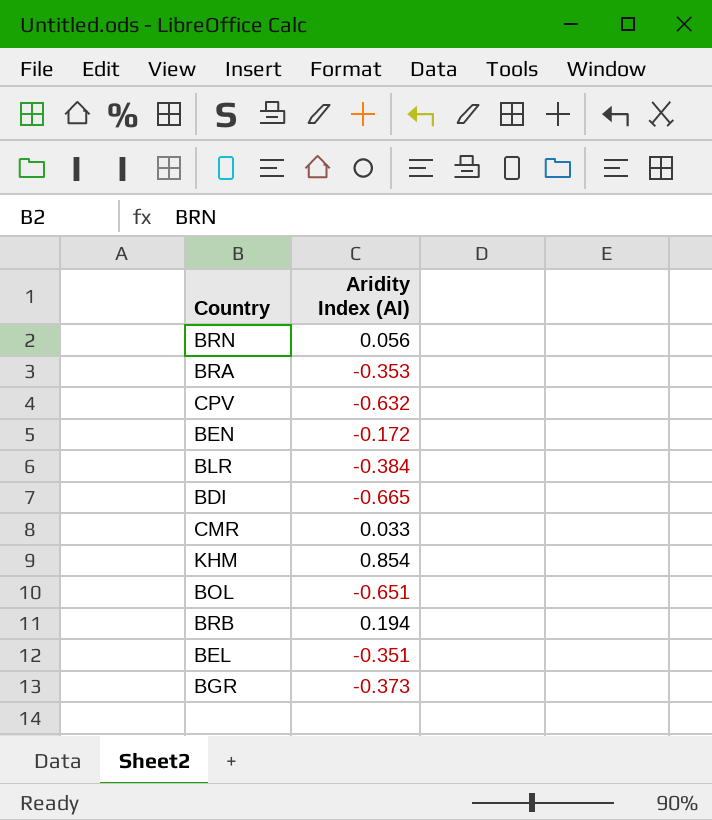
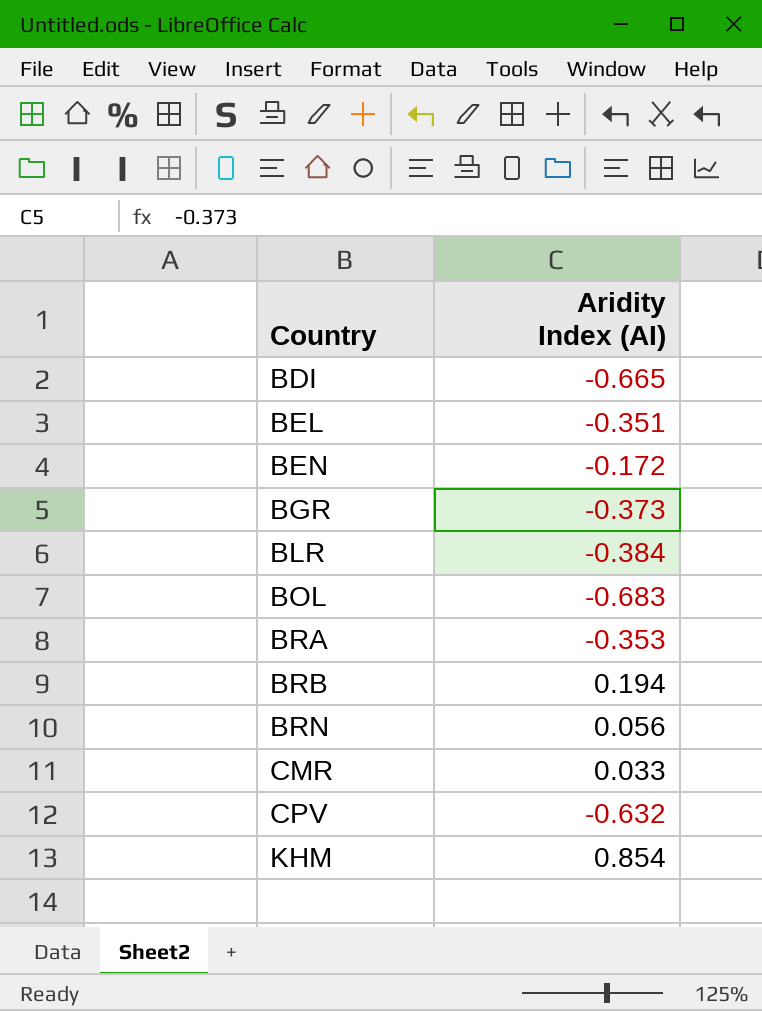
row order: none -> Country ascending
BOL | Aridity Index (AI): -0.651 -> -0.683

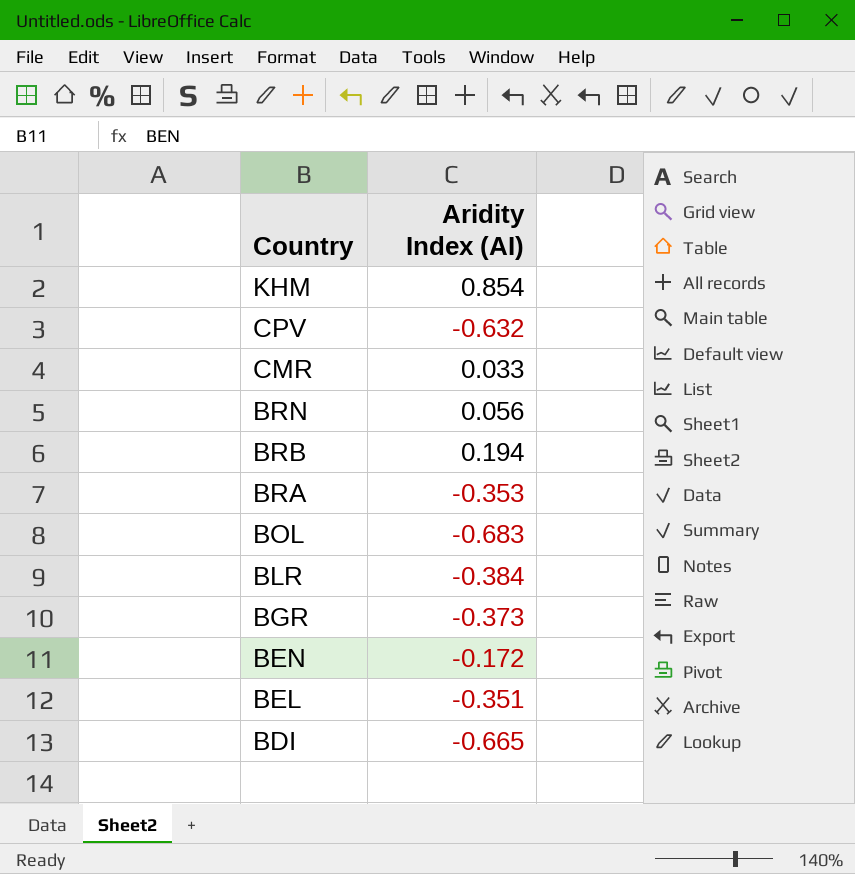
row order: Country ascending -> Country descending

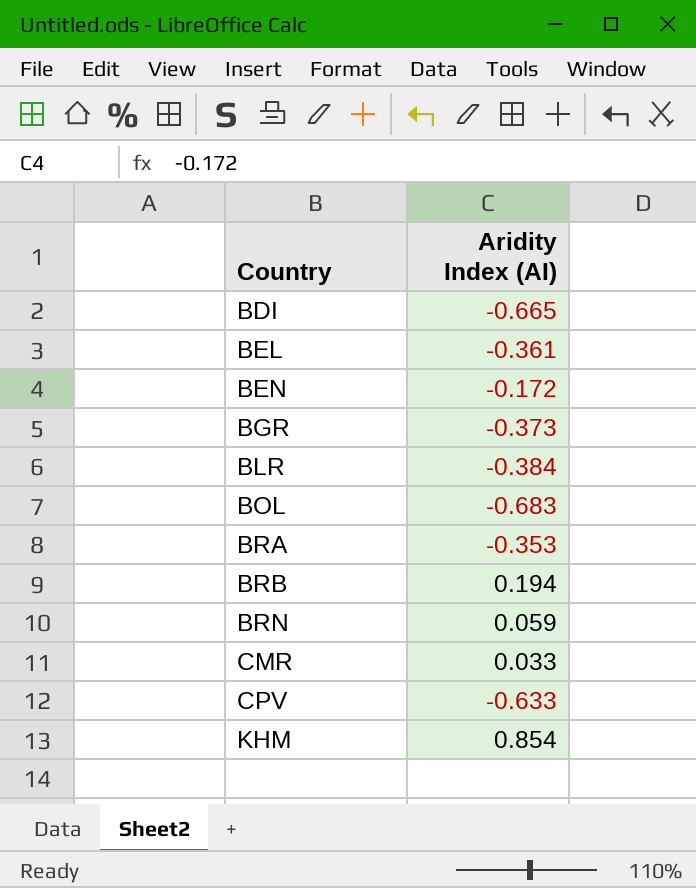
row order: Country descending -> Country ascending
BEL | Aridity Index (AI): -0.351 -> -0.361
BRN | Aridity Index (AI): 0.056 -> 0.059
CPV | Aridity Index (AI): -0.632 -> -0.633

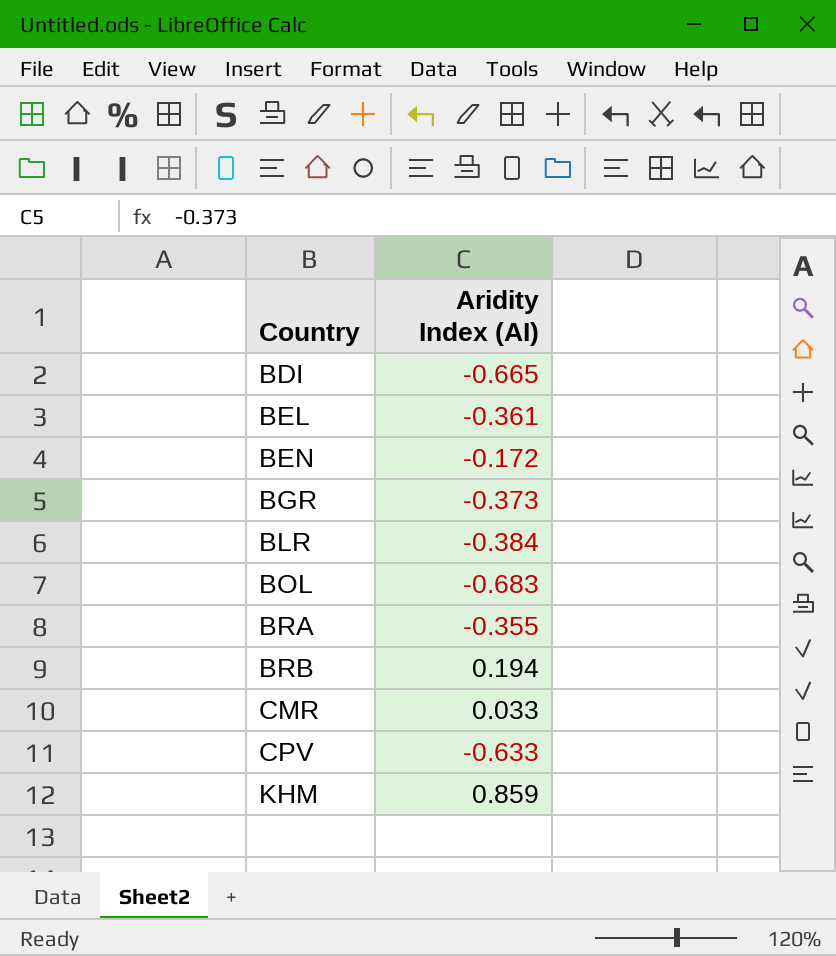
row BRN: 0.059 -> none
BRA | Aridity Index (AI): -0.353 -> -0.355
KHM | Aridity Index (AI): 0.854 -> 0.859

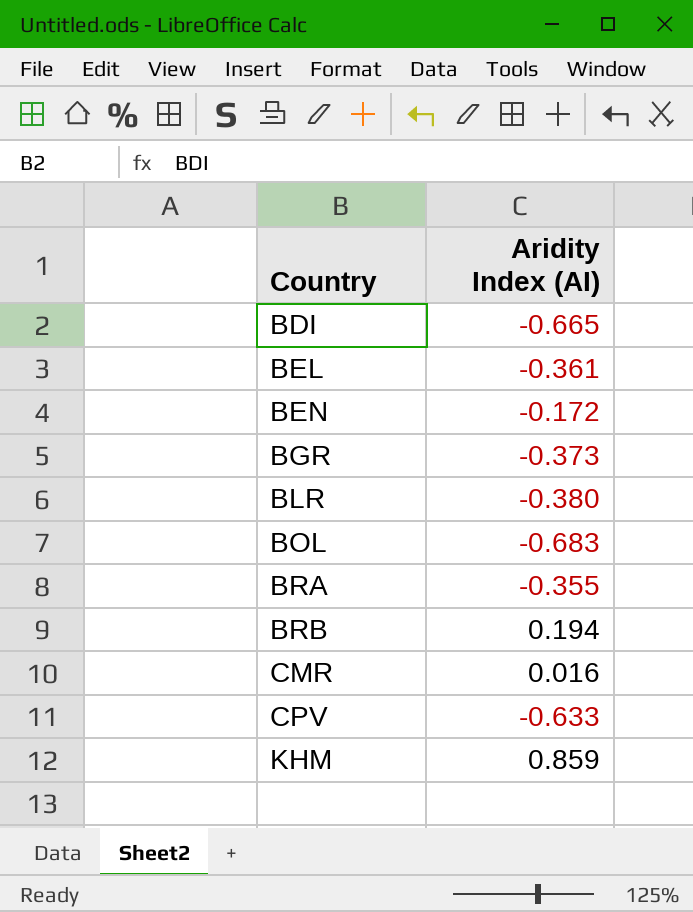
BLR | Aridity Index (AI): -0.384 -> -0.380
CMR | Aridity Index (AI): 0.033 -> 0.016

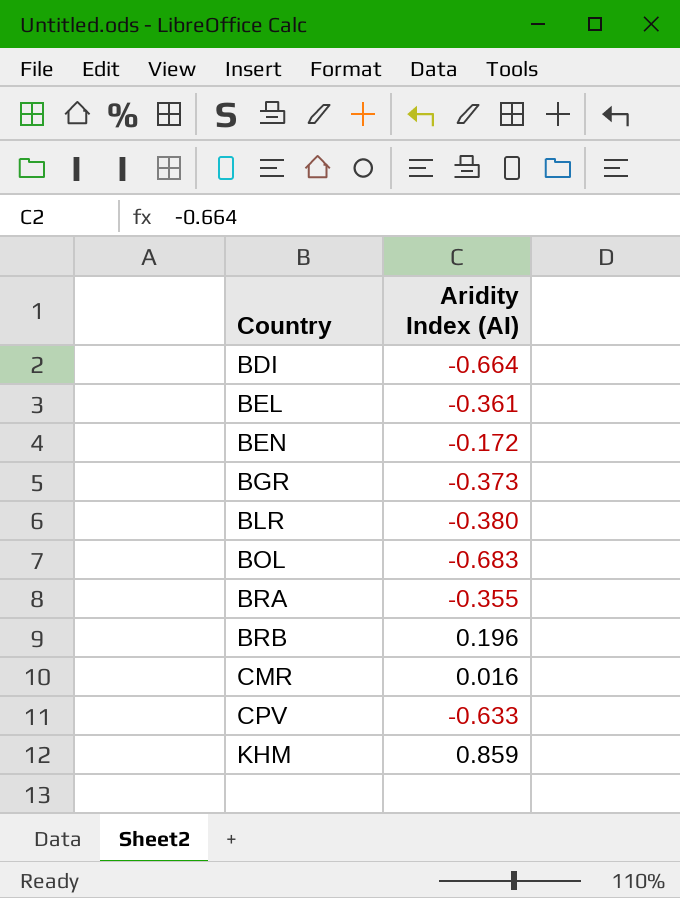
BDI | Aridity Index (AI): -0.665 -> -0.664
BRB | Aridity Index (AI): 0.194 -> 0.196

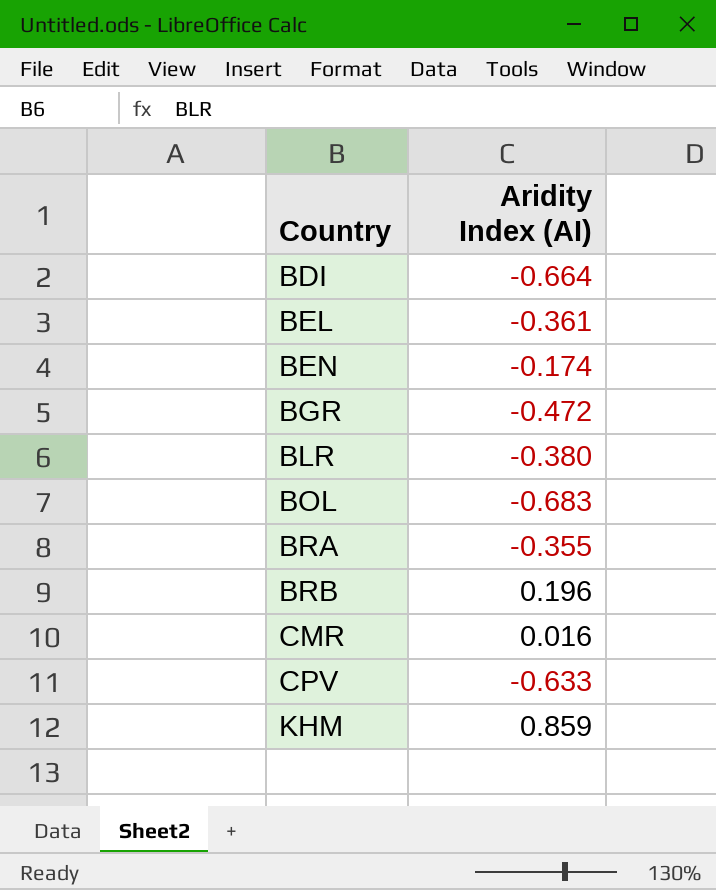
BEN | Aridity Index (AI): -0.172 -> -0.174
BGR | Aridity Index (AI): -0.373 -> -0.472

